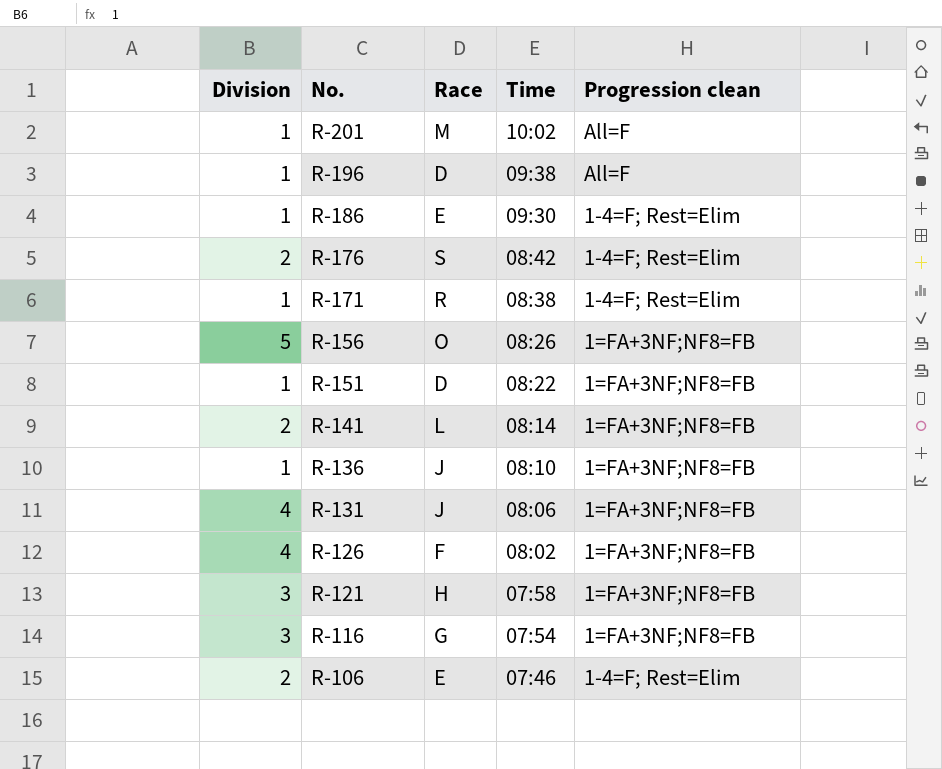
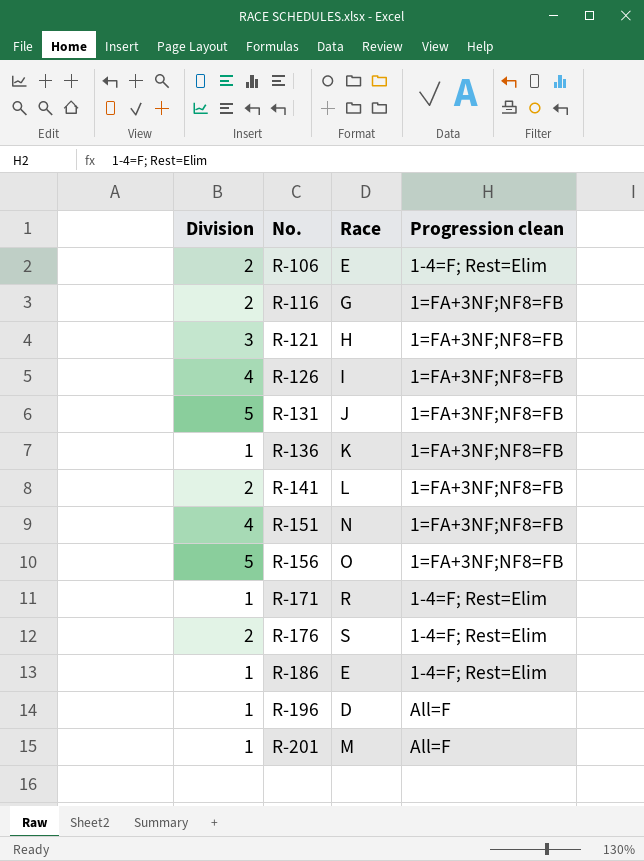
row order: No. descending -> No. ascending
column Time | position: 4 -> none
R-116 | Division: 3 -> 2
R-126 | Race: F -> I
R-131 | Division: 4 -> 5
R-136 | Race: J -> K
R-151 | Division: 1 -> 4
R-151 | Race: D -> N

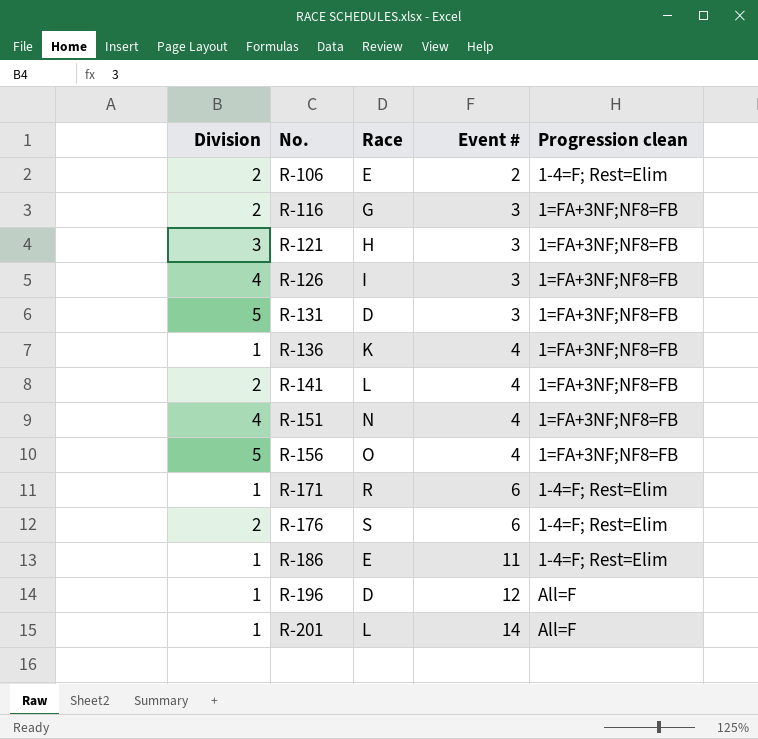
column Event # | position: none -> 4
R-131 | Race: J -> D
R-201 | Race: M -> L

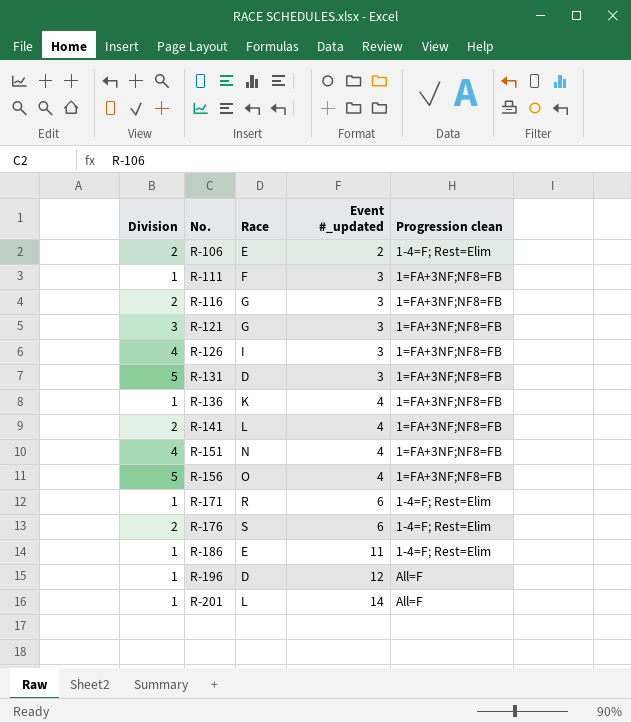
column name: Event # -> Event #_updated
row R-111: none -> 1 | F | 3 | 1=FA+3NF;NF8=FB
R-121 | Race: H -> G

